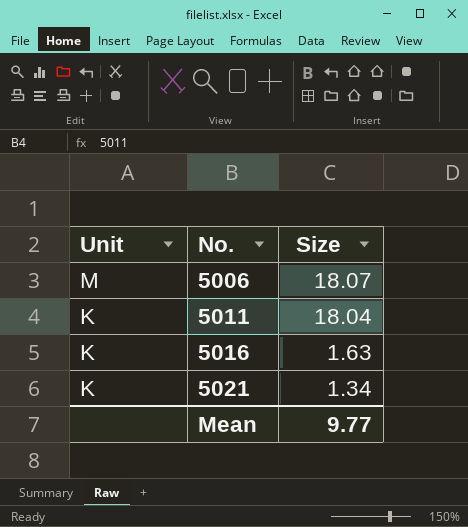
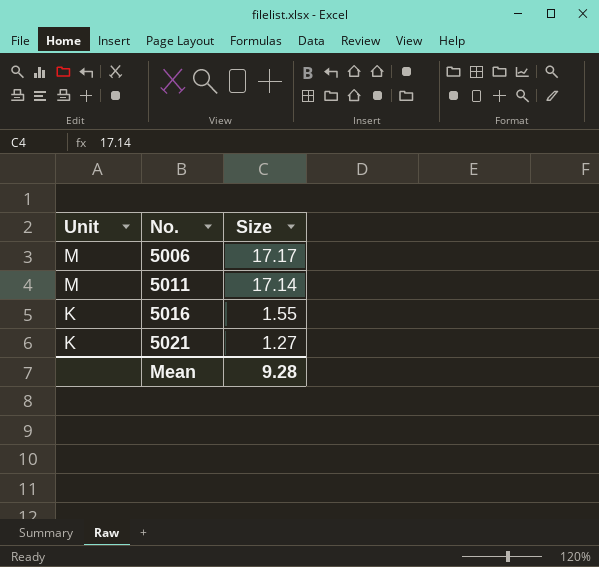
5006 | Size: 18.07 -> 17.17
5011 | Unit: K -> M
5011 | Size: 18.04 -> 17.14
5016 | Size: 1.63 -> 1.55
5021 | Size: 1.34 -> 1.27
Mean | Size: 9.77 -> 9.28

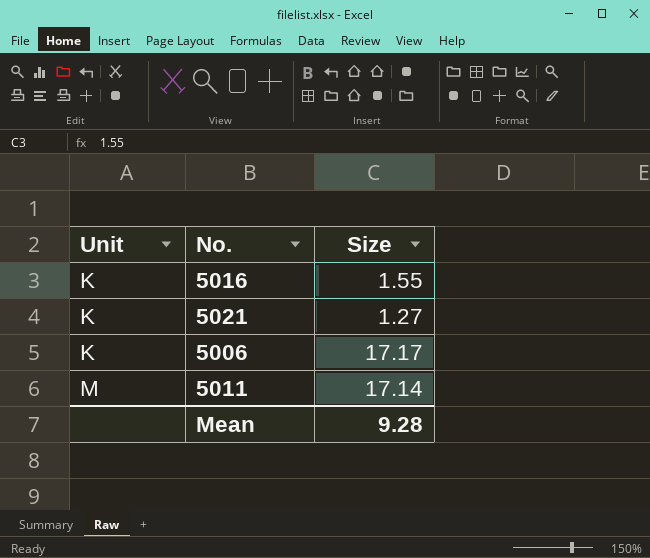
row order: Unit descending -> Unit ascending
5006 | Unit: M -> K

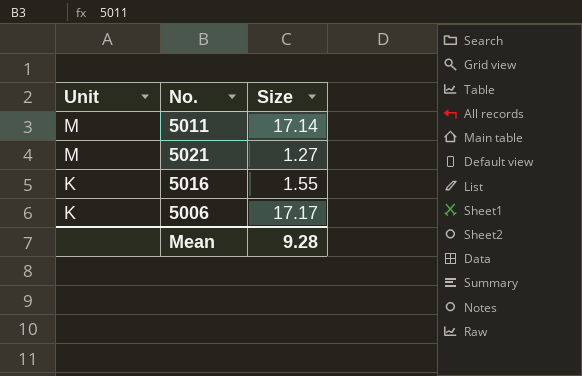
row order: Unit ascending -> Unit descending
5021 | Unit: K -> M

